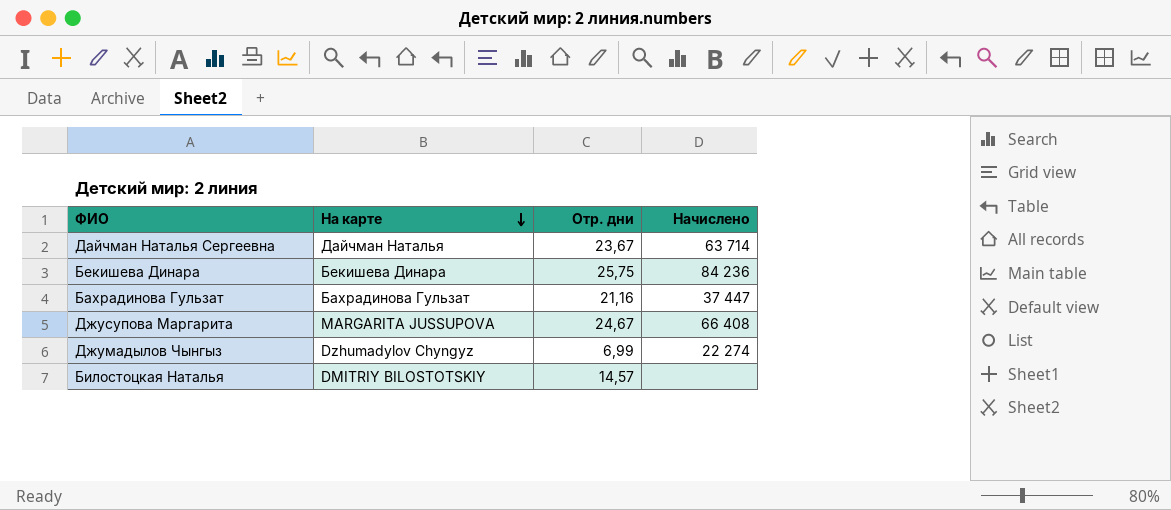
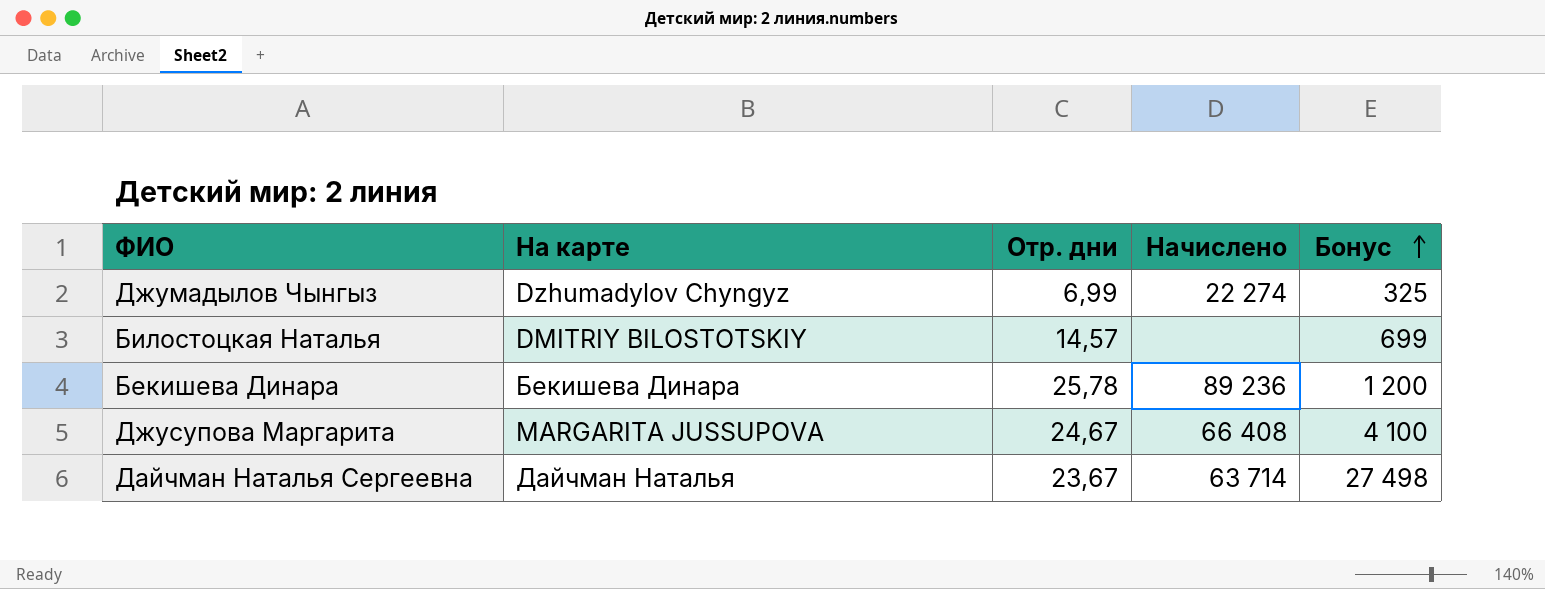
row order: На карте descending -> Бонус ascending
column Бонус | position: none -> 5
row Бахрадинова Гульзат: Бахрадинова Гульзат | 21,16 | 37 447 -> none
Бекишева Динара | Отр. дни: 25,75 -> 25,78
Бекишева Динара | Начислено: 84 236 -> 89 236

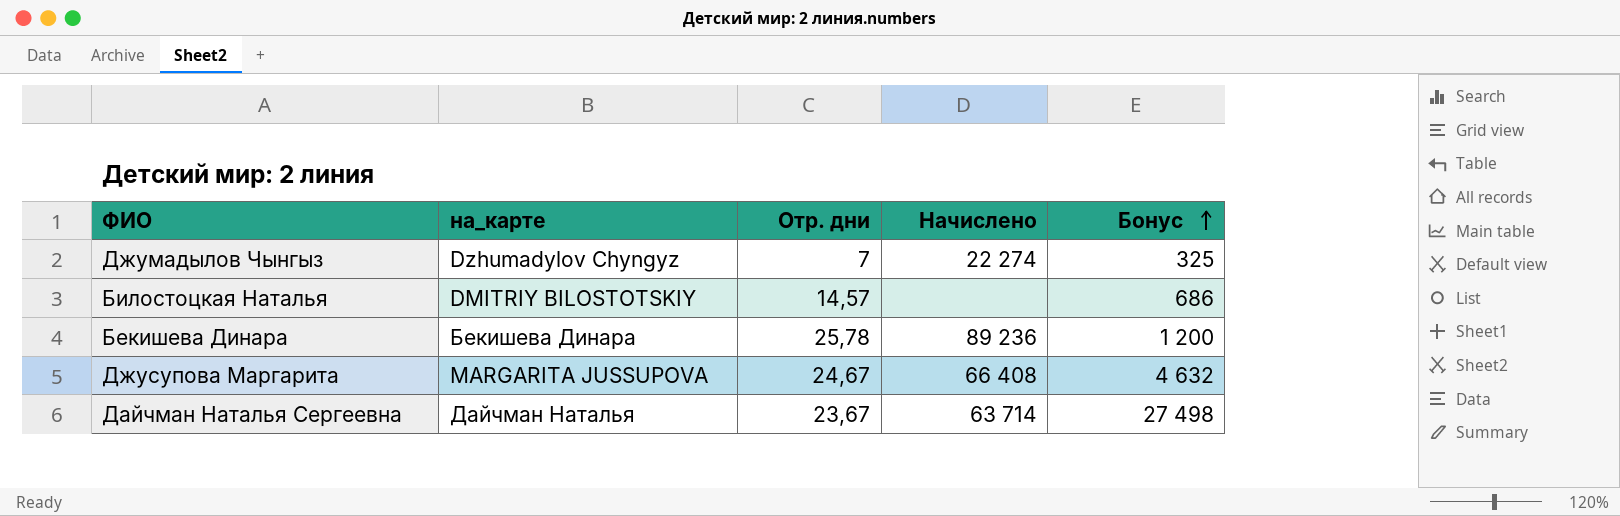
column name: На карте -> на_карте
Джумадылов Чынгыз | Отр. дни: 6,99 -> 7
Билостоцкая Наталья | Бонус: 699 -> 686
Джусупова Маргарита | Бонус: 4 100 -> 4 632

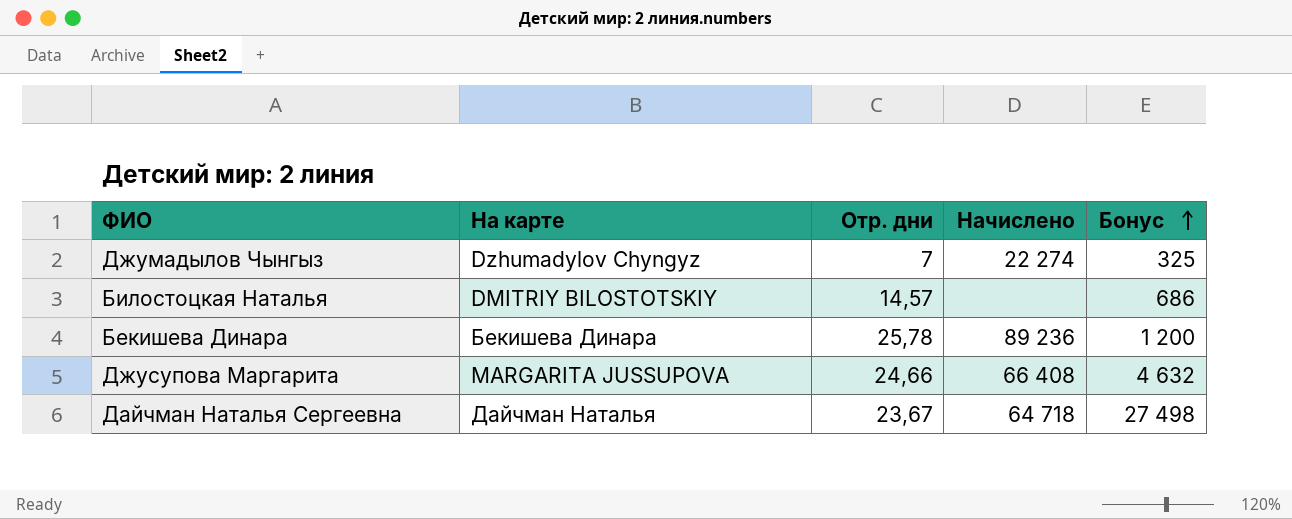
column name: на_карте -> На карте
Джусупова Маргарита | Отр. дни: 24,67 -> 24,66
Дайчман Наталья Сергеевна | Начислено: 63 714 -> 64 718

